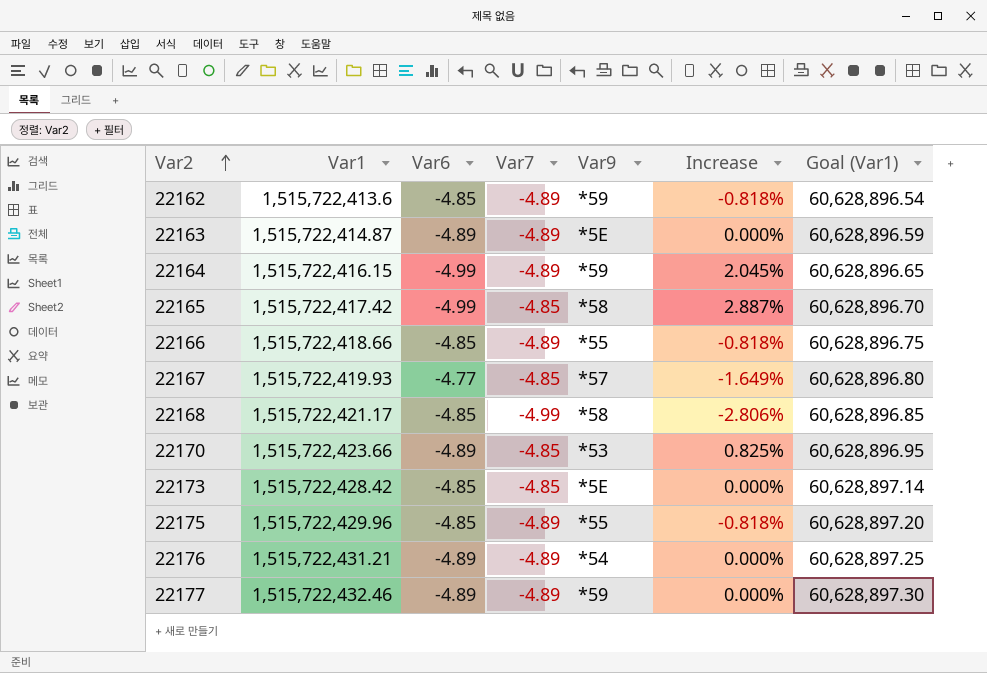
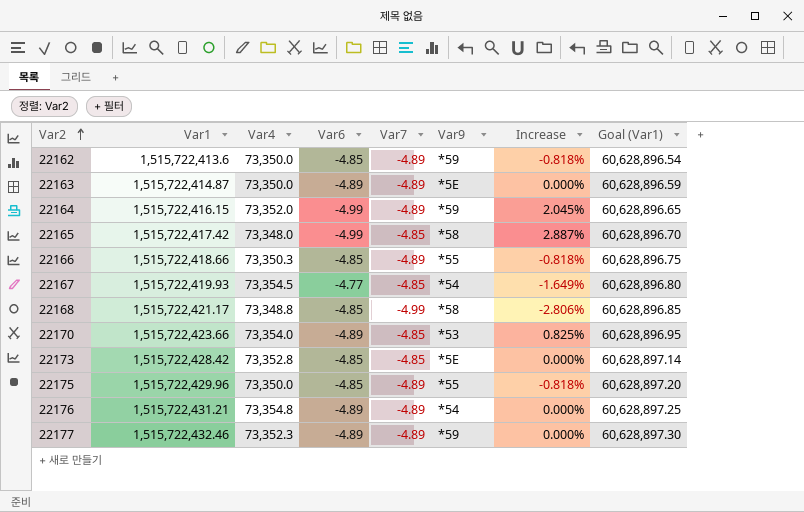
column Var4 | position: none -> 3
22167 | Var9: *57 -> *54

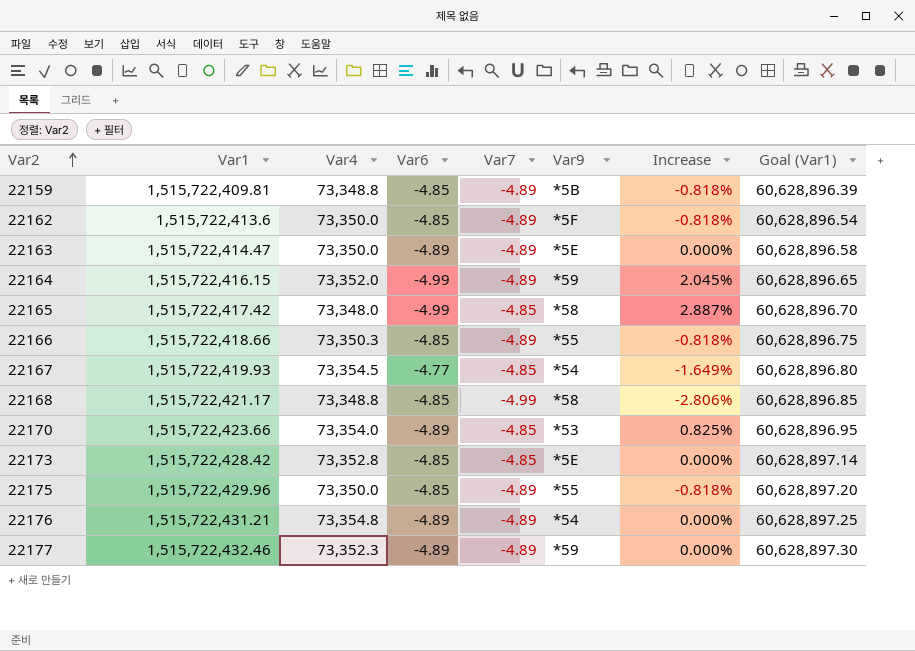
row 22159: none -> 1,515,722,409.81 | 73,348.8 | -4.85 | -4.89 | *5B | -0.818% | 60,628,896.39
22162 | Var9: *59 -> *5F
22163 | Var1: 1,515,722,414.87 -> 1,515,722,414.47
22163 | Goal (Var1): 60,628,896.59 -> 60,628,896.58

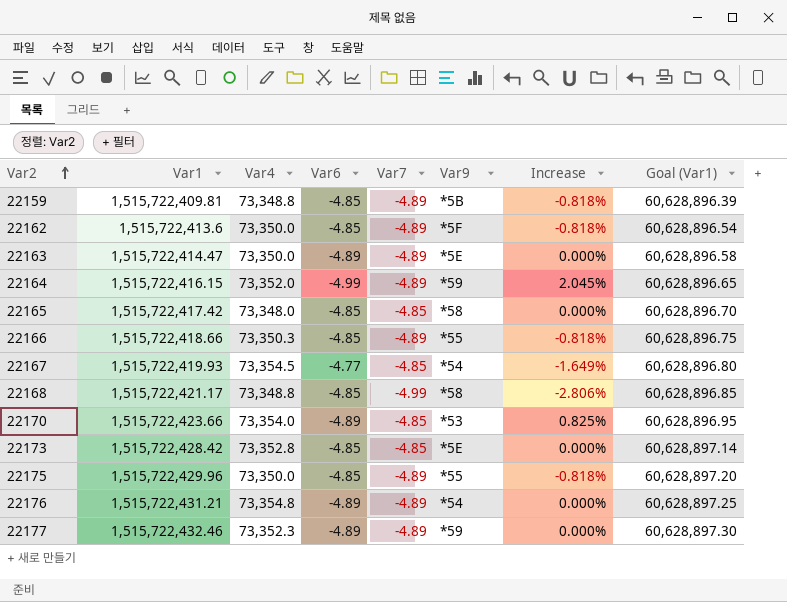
22165 | Var6: -4.99 -> -4.85
22165 | Increase: 2.887% -> 0.000%

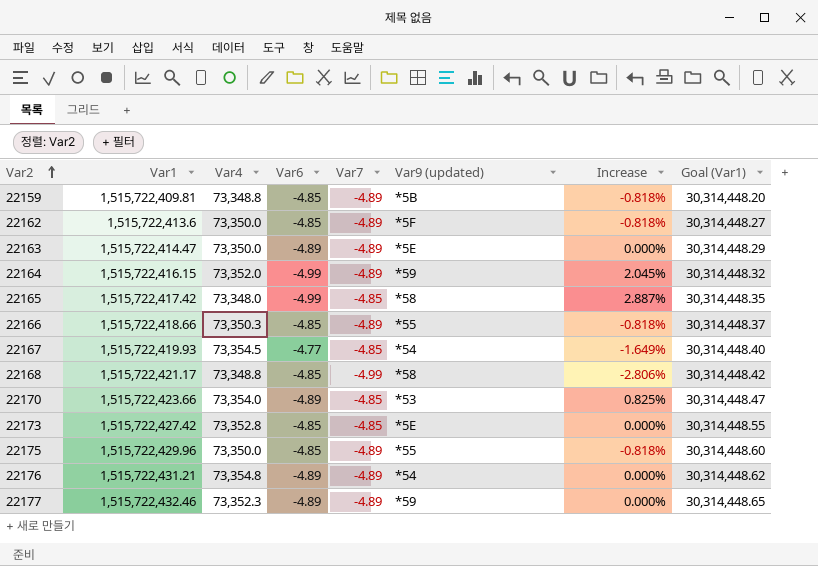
column name: Var9 -> Var9 (updated)
column Goal (Var1) | formula: [Var1] * 0.04 -> [Var1] * 0.02
22165 | Var6: -4.85 -> -4.99
22165 | Increase: 0.000% -> 2.887%
22173 | Var1: 1,515,722,428.42 -> 1,515,722,427.42

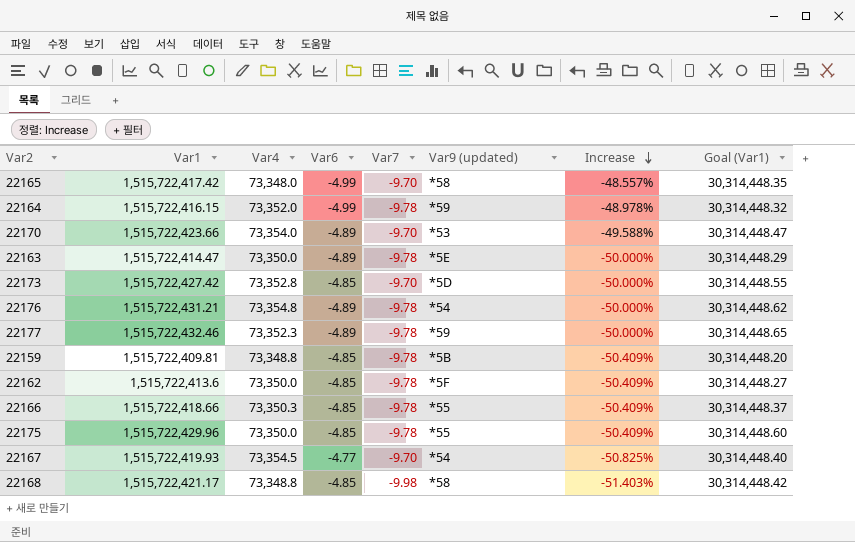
row order: Var2 ascending -> Increase descending
22165 | Var7: -4.85 -> -9.70
22165 | Increase: 2.887% -> -48.557%
22164 | Var7: -4.89 -> -9.78
22164 | Increase: 2.045% -> -48.978%
22170 | Var7: -4.85 -> -9.70
22170 | Increase: 0.825% -> -49.588%
22163 | Var7: -4.89 -> -9.78
22163 | Increase: 0.000% -> -50.000%
22173 | Var7: -4.85 -> -9.70
22173 | Var9 (updated): *5E -> *5D
22173 | Increase: 0.000% -> -50.000%
22176 | Var7: -4.89 -> -9.78
22176 | Increase: 0.000% -> -50.000%
22177 | Var7: -4.89 -> -9.78
22177 | Increase: 0.000% -> -50.000%
22159 | Var7: -4.89 -> -9.78
22159 | Increase: -0.818% -> -50.409%
22162 | Var7: -4.89 -> -9.78
22162 | Increase: -0.818% -> -50.409%
22166 | Var7: -4.89 -> -9.78
22166 | Increase: -0.818% -> -50.409%
22175 | Var7: -4.89 -> -9.78
22175 | Increase: -0.818% -> -50.409%
22167 | Var7: -4.85 -> -9.70
22167 | Increase: -1.649% -> -50.825%
22168 | Var7: -4.99 -> -9.98
22168 | Increase: -2.806% -> -51.403%

